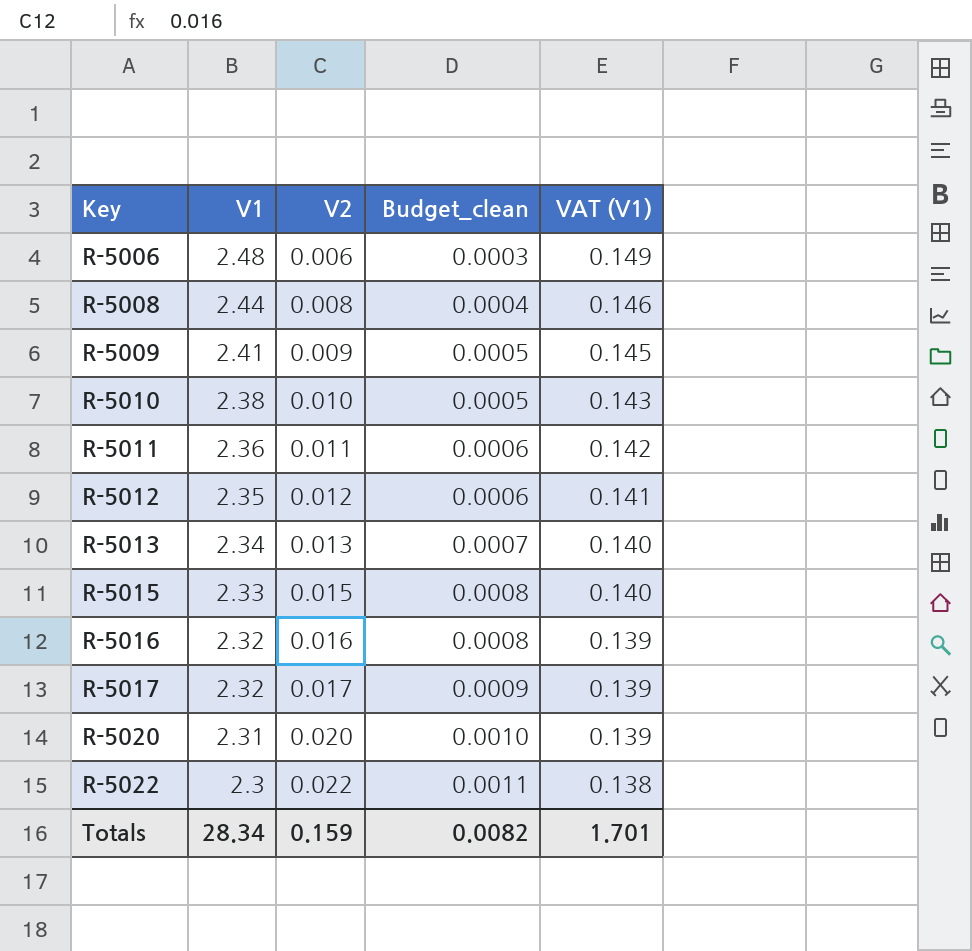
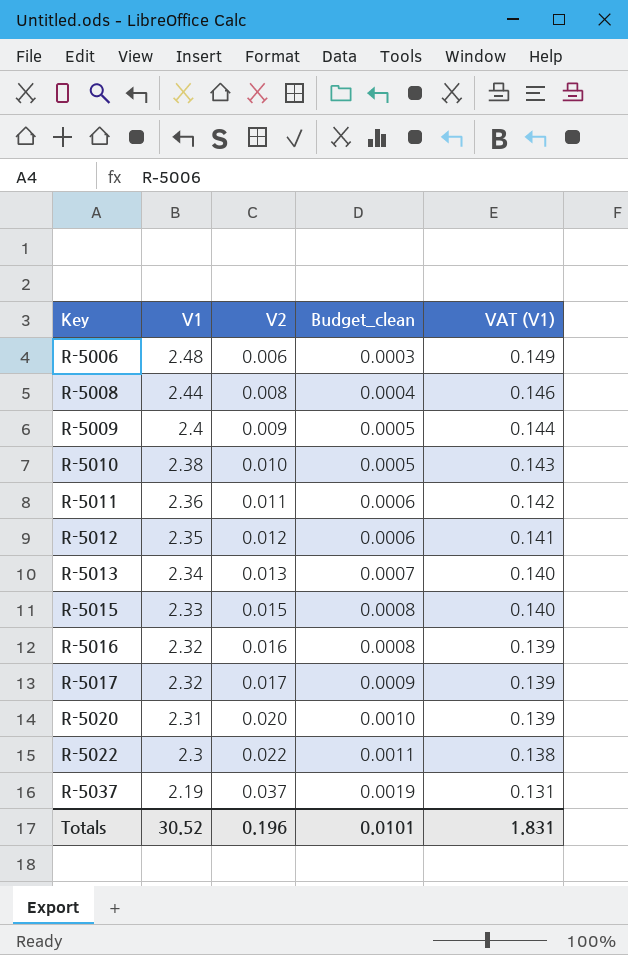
R-5009 | V1: 2.41 -> 2.4
R-5009 | VAT (V1): 0.145 -> 0.144
row R-5037: none -> 2.19 | 0.037 | 0.0019 | 0.131
Totals | V1: 28.34 -> 30.52
Totals | V2: 0.159 -> 0.196
Totals | Budget_clean: 0.0082 -> 0.0101
Totals | VAT (V1): 1.701 -> 1.831

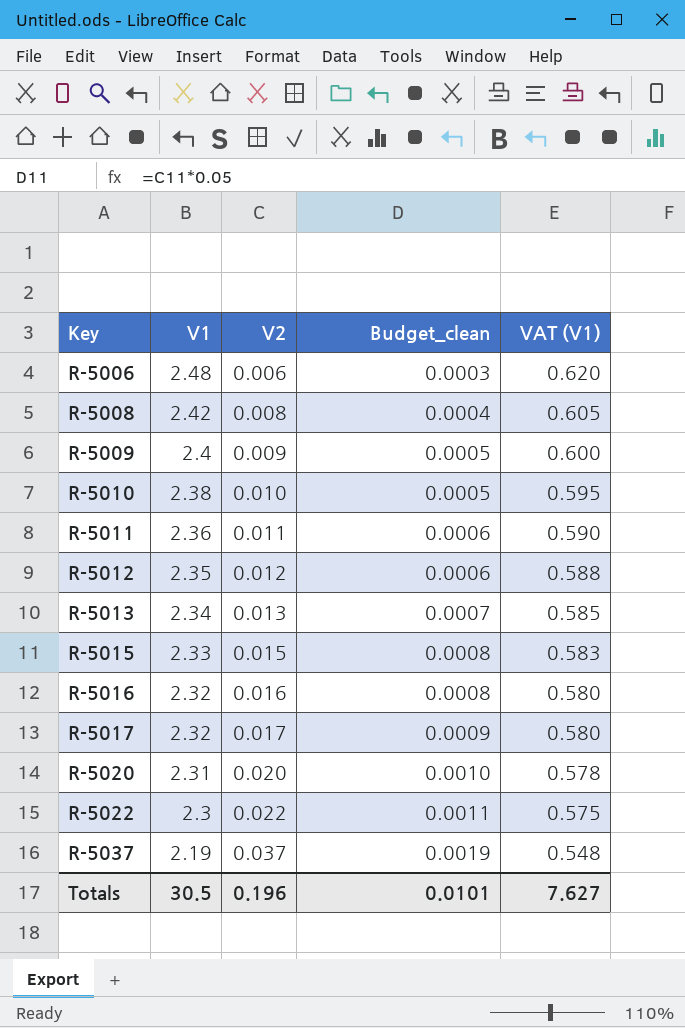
column VAT (V1) | formula: [V1] * 0.06 -> [V1] * 0.25
R-5008 | V1: 2.44 -> 2.42
Totals | V1: 30.52 -> 30.5
Totals | VAT (V1): 1.831 -> 7.627

